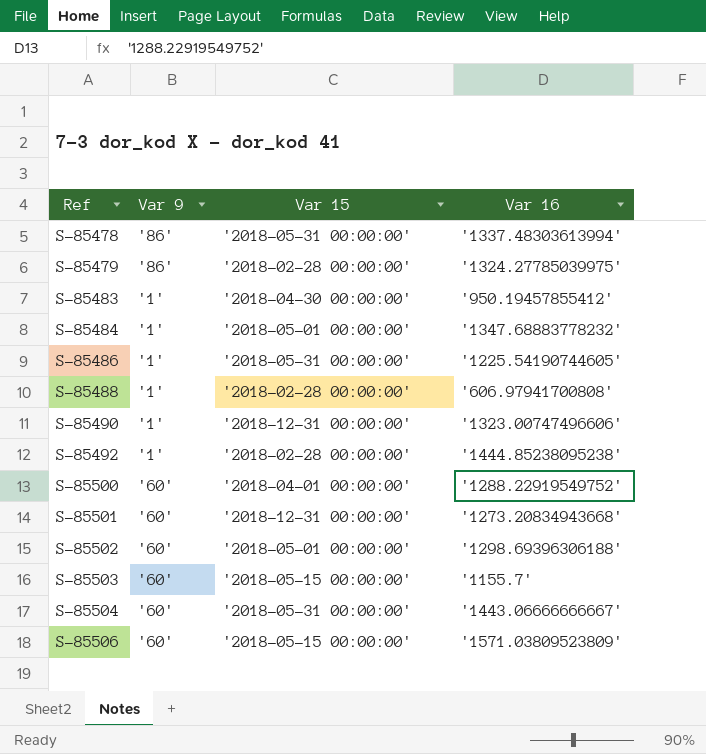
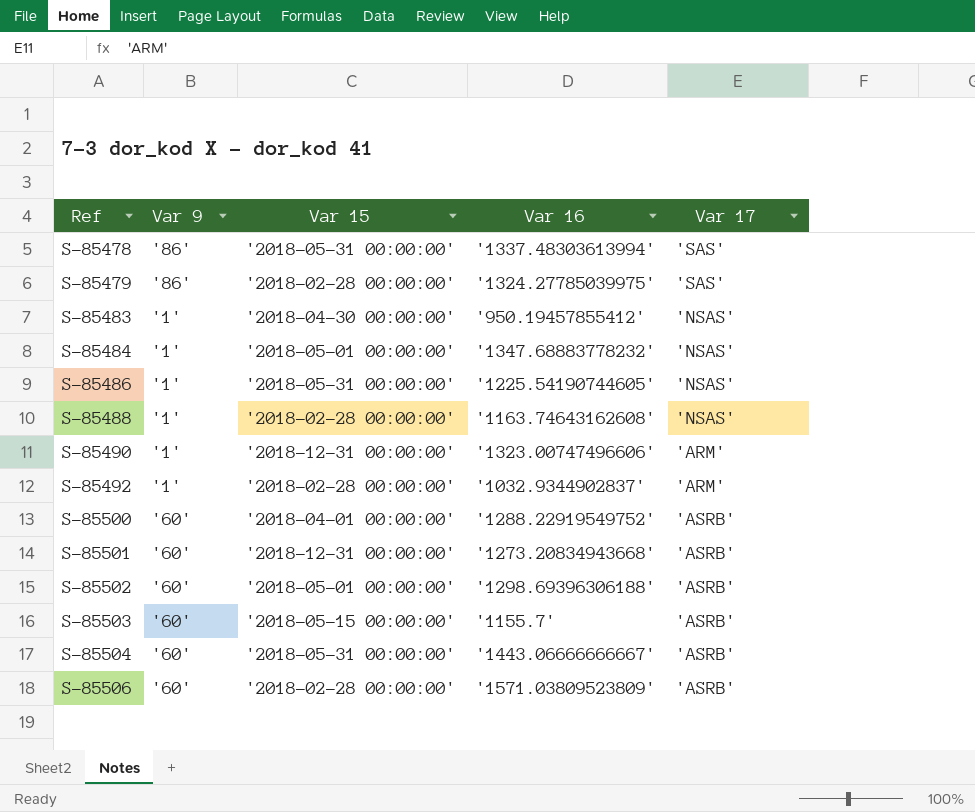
column Var 17 | position: none -> 5
S-85488 | Var 16: '606.97941700808' -> '1163.74643162608'
S-85492 | Var 16: '1444.85238095238' -> '1032.9344902837'
S-85506 | Var 15: '2018-05-15 00:00:00' -> '2018-02-28 00:00:00'

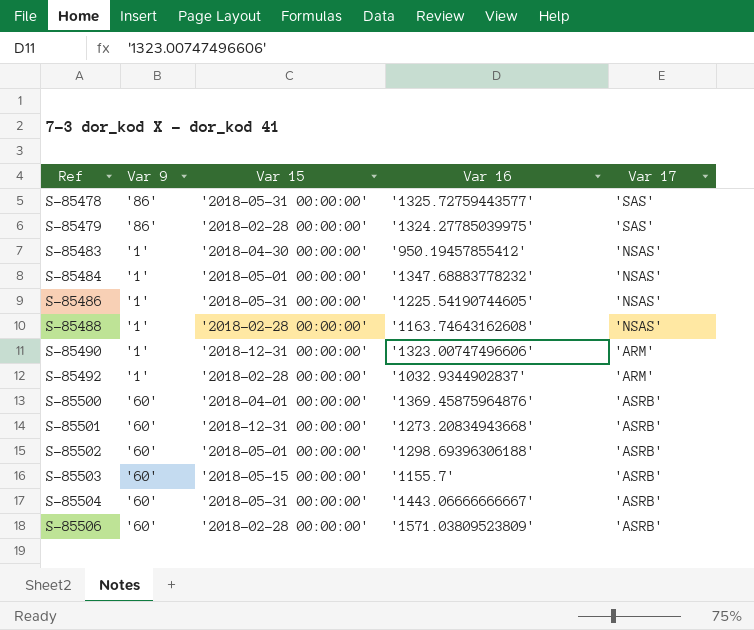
S-85478 | Var 16: '1337.48303613994' -> '1325.72759443577'
S-85500 | Var 16: '1288.22919549752' -> '1369.45875964876'

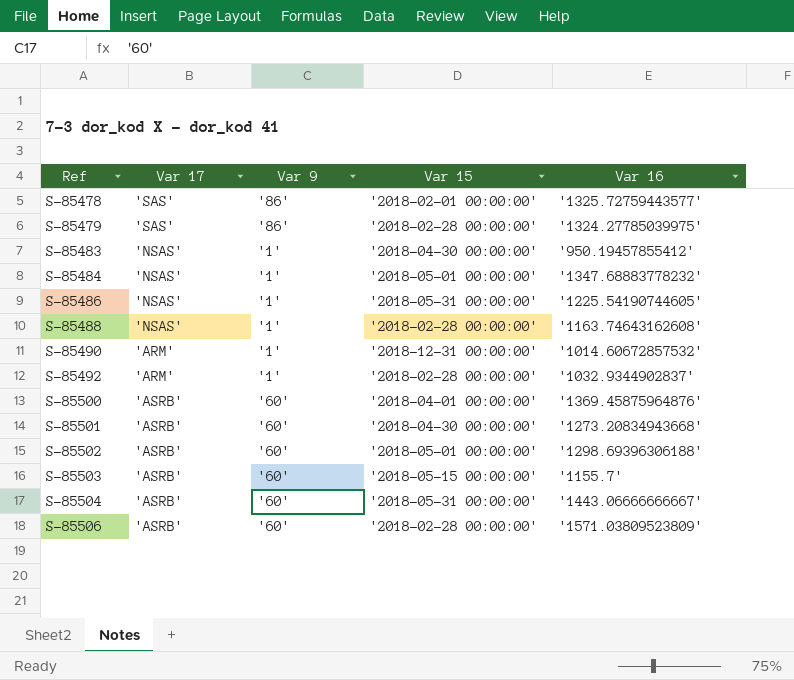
column Var 17 | position: 5 -> 2
S-85478 | Var 15: '2018-05-31 00:00:00' -> '2018-02-01 00:00:00'
S-85490 | Var 16: '1323.00747496606' -> '1014.60672857532'
S-85501 | Var 15: '2018-12-31 00:00:00' -> '2018-04-30 00:00:00'

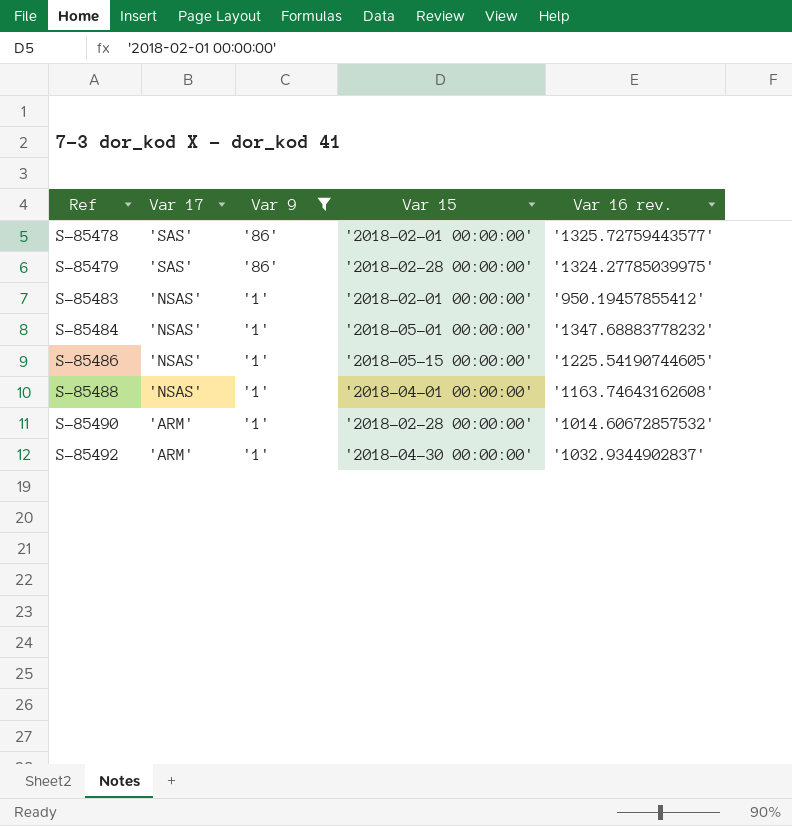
filter: none -> Var 9 != '60'
column name: Var 16 -> Var 16 rev.
S-85483 | Var 15: '2018-04-30 00:00:00' -> '2018-02-01 00:00:00'
S-85486 | Var 15: '2018-05-31 00:00:00' -> '2018-05-15 00:00:00'
S-85488 | Var 15: '2018-02-28 00:00:00' -> '2018-04-01 00:00:00'
S-85490 | Var 15: '2018-12-31 00:00:00' -> '2018-02-28 00:00:00'
S-85492 | Var 15: '2018-02-28 00:00:00' -> '2018-04-30 00:00:00'

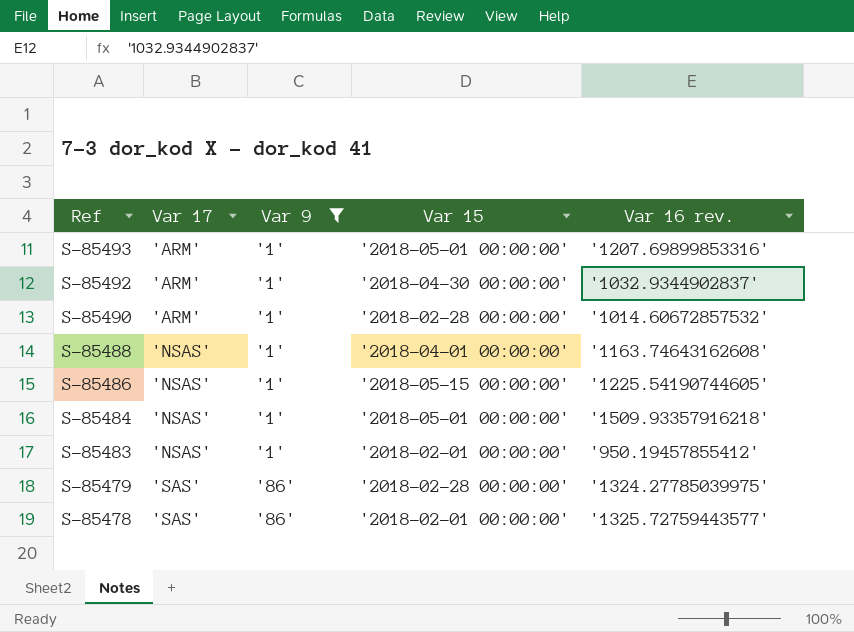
row order: Ref ascending -> Ref descending
row S-85493: none -> 'ARM' | '1' | '2018-05-01 00:00:00' | '1207.69899853316'
S-85484 | Var 16 rev.: '1347.68883778232' -> '1509.93357916218'

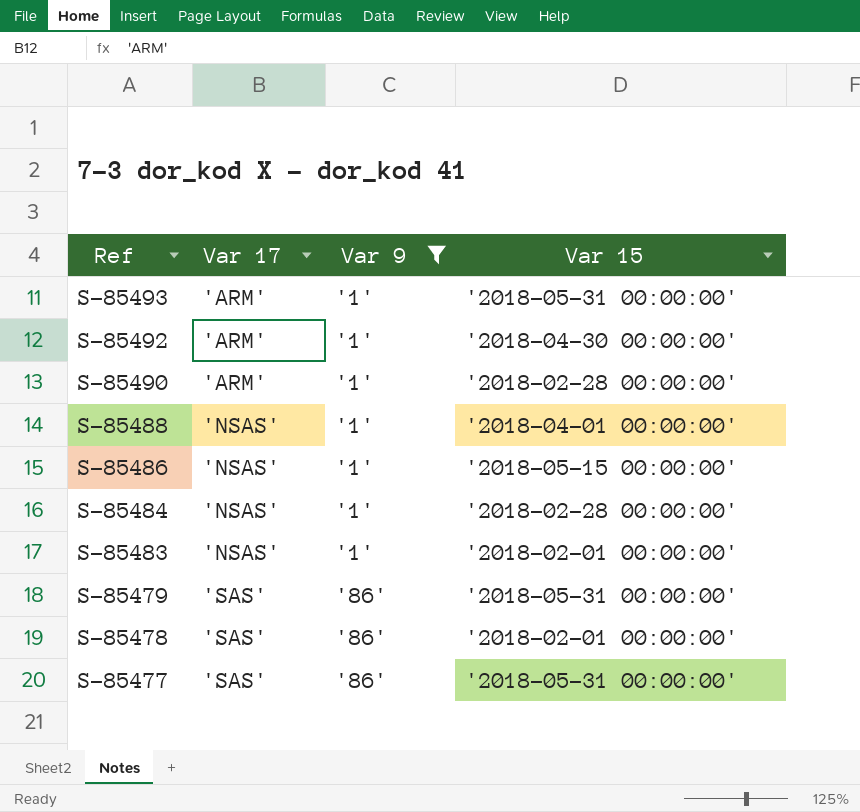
column Var 16 rev. | position: 5 -> none
S-85493 | Var 15: '2018-05-01 00:00:00' -> '2018-05-31 00:00:00'
S-85484 | Var 15: '2018-05-01 00:00:00' -> '2018-02-28 00:00:00'
S-85479 | Var 15: '2018-02-28 00:00:00' -> '2018-05-31 00:00:00'
row S-85477: none -> 'SAS' | '86' | '2018-05-31 00:00:00'

